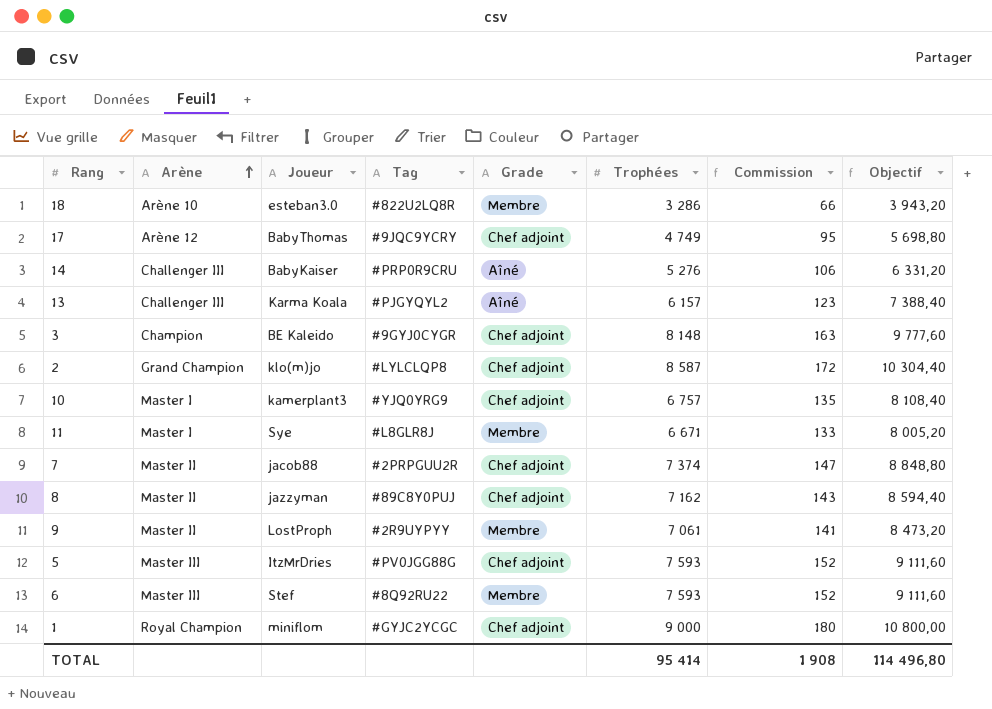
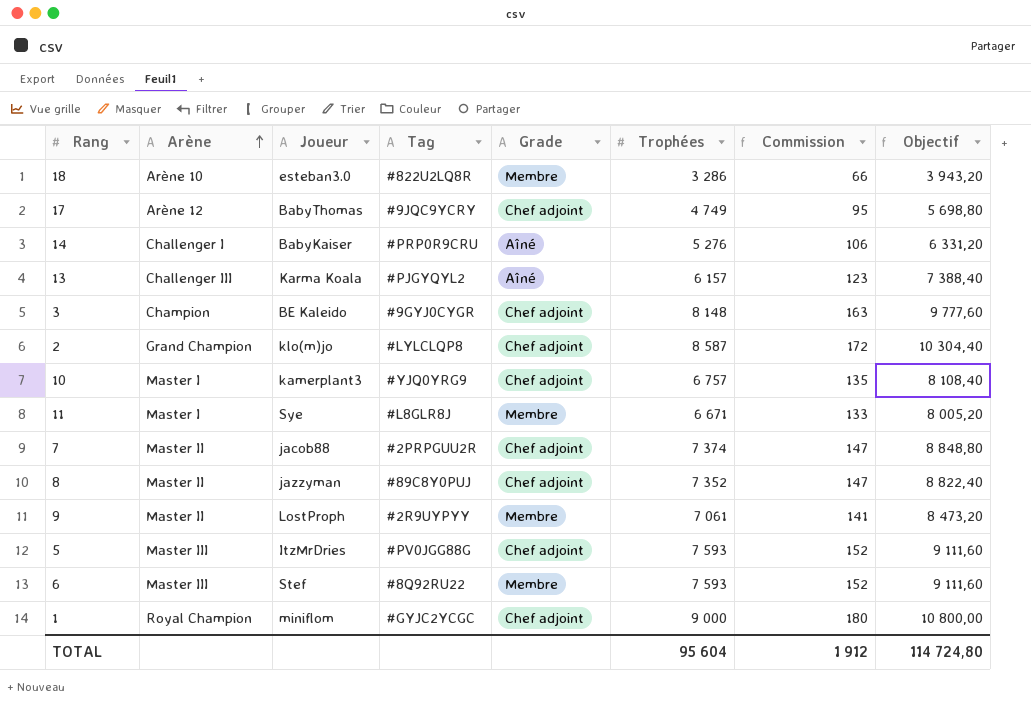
14 | Arène: Challenger III -> Challenger I
8 | Trophées: 7 162 -> 7 352
8 | Commission: 143 -> 147
8 | Objectif: 8 594,40 -> 8 822,40
TOTAL | Trophées: 95 414 -> 95 604
TOTAL | Commission: 1 908 -> 1 912
TOTAL | Objectif: 114 496,80 -> 114 724,80

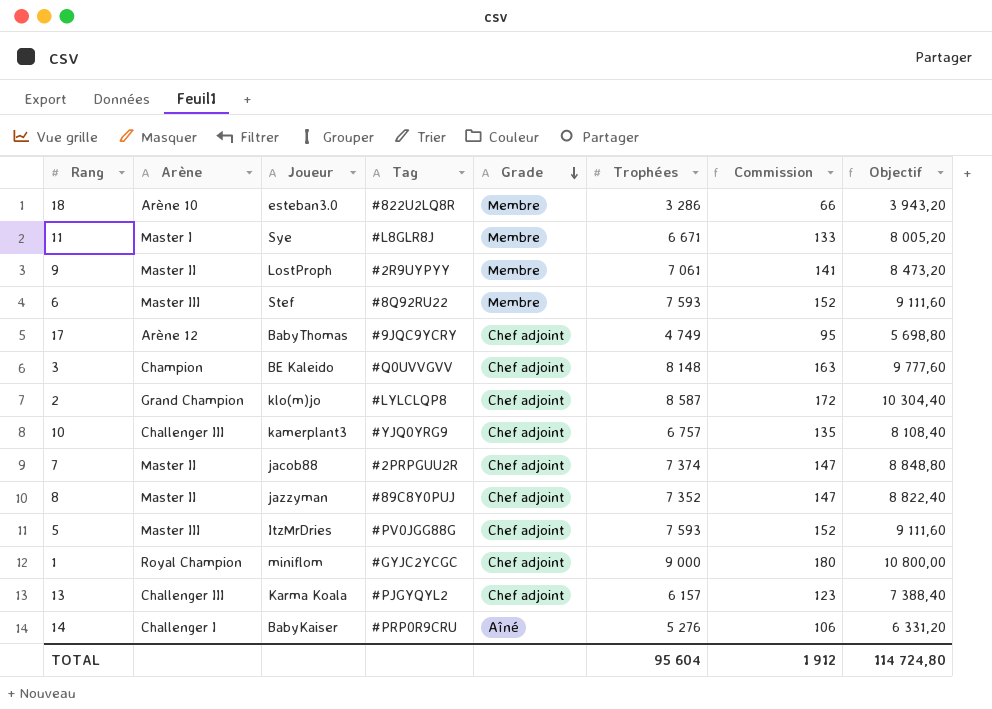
row order: Arène ascending -> Grade descending
3 | Tag: #9GYJ0CYGR -> #Q0UVVGVV
10 | Arène: Master I -> Challenger III
13 | Grade: Aîné -> Chef adjoint

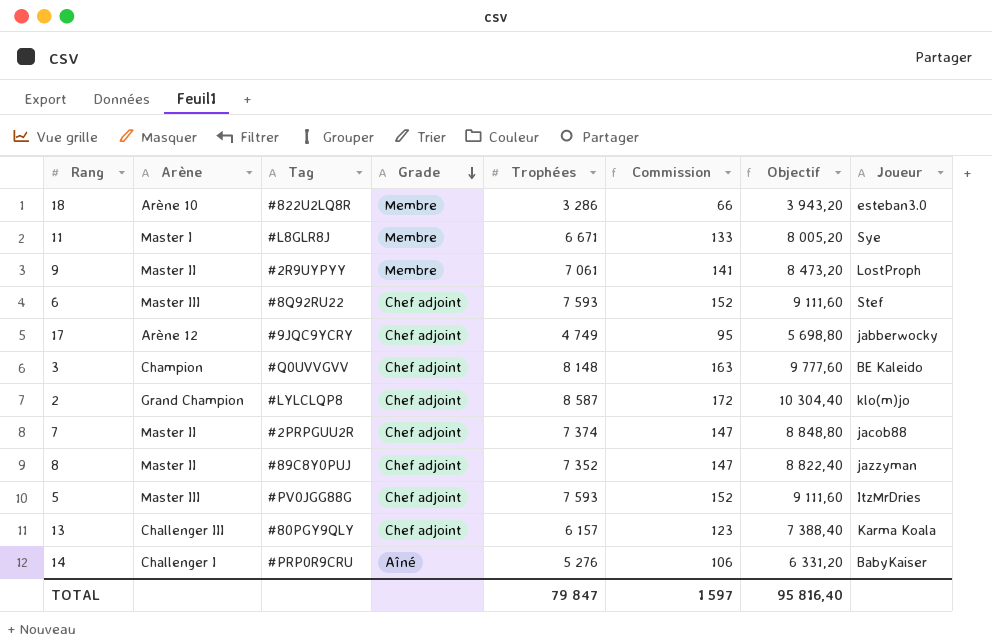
column Joueur | position: 3 -> 8
row 10: Challenger III | kamerplant3 | #YJQ0YRG9 | Chef adjoint | 6 757 | 135 | 8 108,40 -> none
row 1: Royal Champion | miniflom | #GYJC2YCGC | Chef adjoint | 9 000 | 180 | 10 800,00 -> none
6 | Grade: Membre -> Chef adjoint
17 | Joueur: BabyThomas -> jabberwocky
13 | Tag: #PJGYQYL2 -> #80PGY9QLY
TOTAL | Trophées: 95 604 -> 79 847
TOTAL | Commission: 1 912 -> 1 597
TOTAL | Objectif: 114 724,80 -> 95 816,40

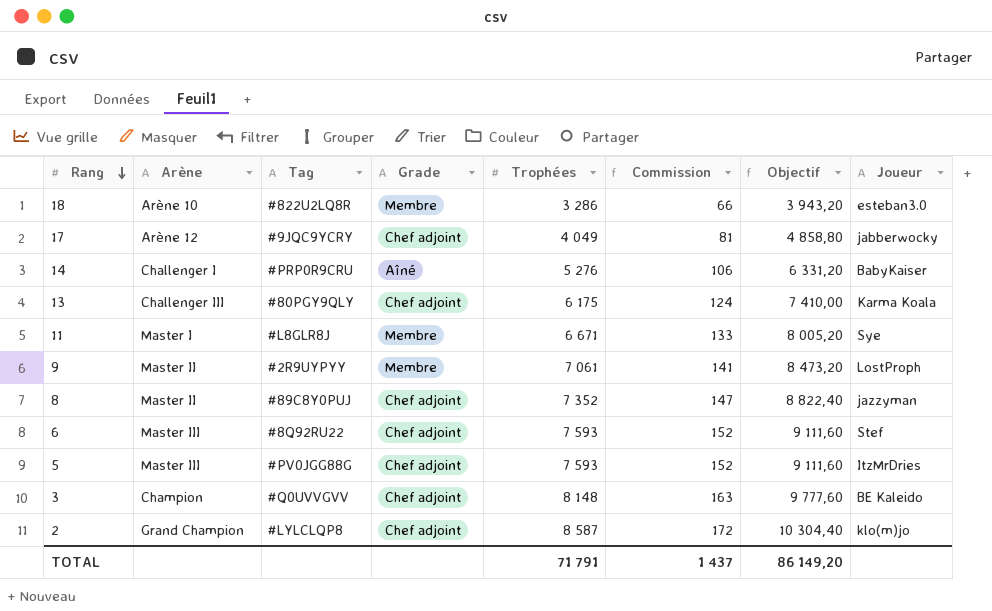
row order: Grade descending -> Rang descending
row 7: Master II | #2PRPGUU2R | Chef adjoint | 7 374 | 147 | 8 848,80 | jacob88 -> none
17 | Trophées: 4 749 -> 4 049
17 | Commission: 95 -> 81
17 | Objectif: 5 698,80 -> 4 858,80
13 | Trophées: 6 157 -> 6 175
13 | Commission: 123 -> 124
13 | Objectif: 7 388,40 -> 7 410,00
TOTAL | Trophées: 79 847 -> 71 791
TOTAL | Commission: 1 597 -> 1 437
TOTAL | Objectif: 95 816,40 -> 86 149,20

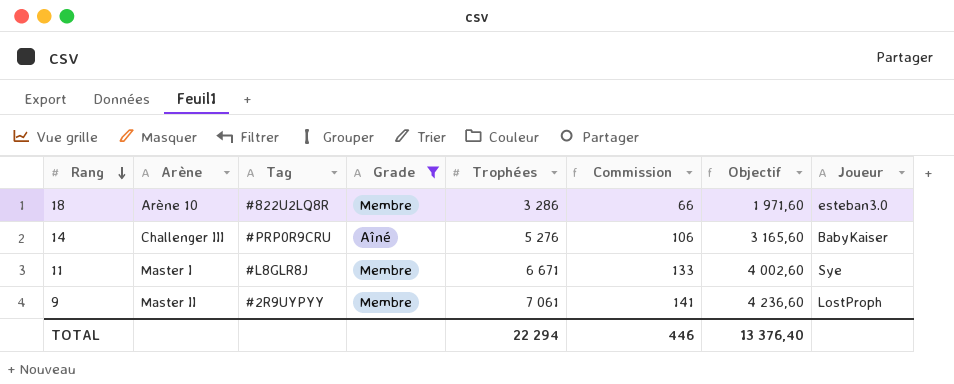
filter: none -> Grade != Chef adjoint
column Objectif | formula: [Trophées] * 1,2 -> [Trophées] * 0,6
14 | Arène: Challenger I -> Challenger III
TOTAL | Trophées: 71 791 -> 22 294
TOTAL | Commission: 1 437 -> 446
TOTAL | Objectif: 86 149,20 -> 13 376,40

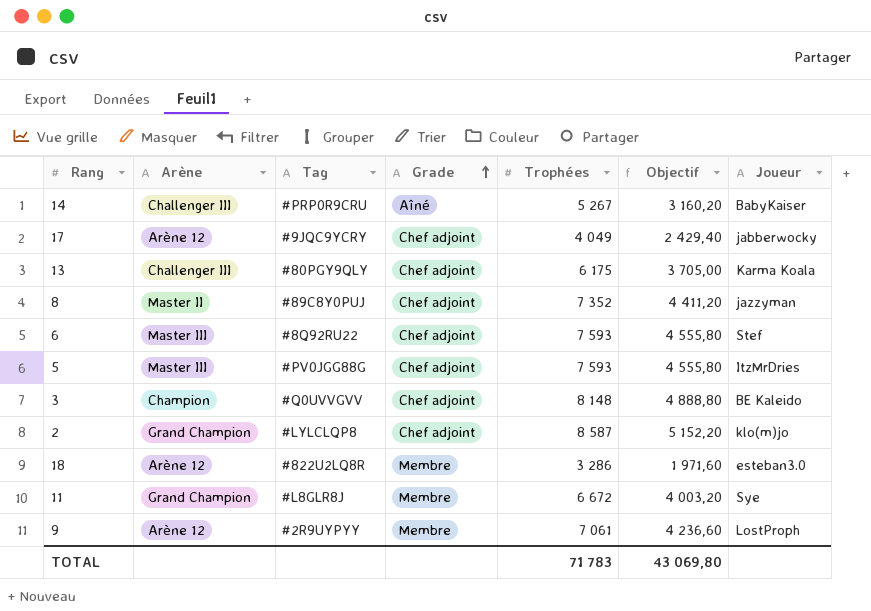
filter: Grade != Chef adjoint -> none
row order: Rang descending -> Grade ascending
column Commission | formula: [Trophées] * 0,02 -> none
14 | Trophées: 5 276 -> 5 267
14 | Objectif: 3 165,60 -> 3 160,20
18 | Arène: Arène 10 -> Arène 12
11 | Arène: Master I -> Grand Champion
11 | Trophées: 6 671 -> 6 672
11 | Objectif: 4 002,60 -> 4 003,20
9 | Arène: Master II -> Arène 12
TOTAL | Trophées: 22 294 -> 71 783
TOTAL | Objectif: 13 376,40 -> 43 069,80

